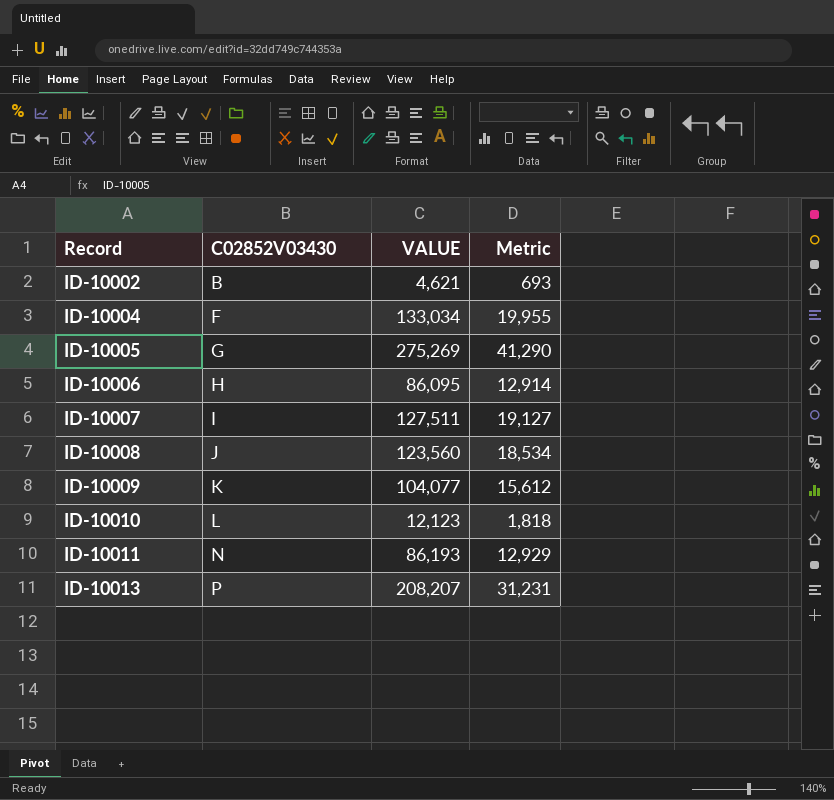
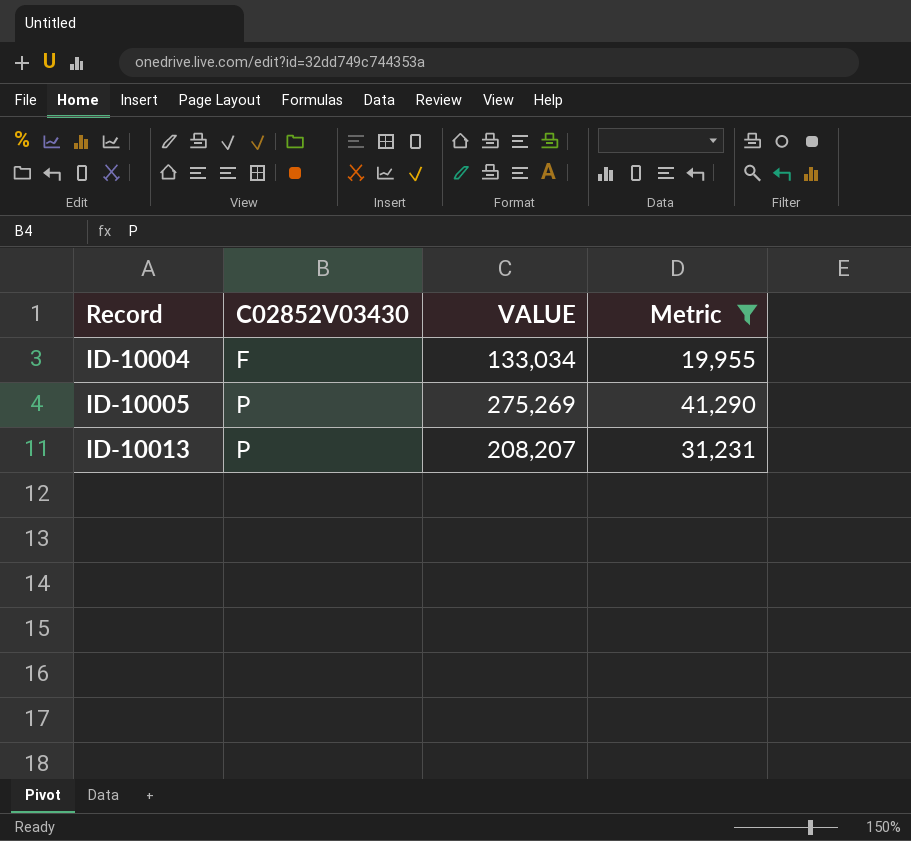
filter: none -> Metric >= 19,955
ID-10005 | C02852V03430: G -> P

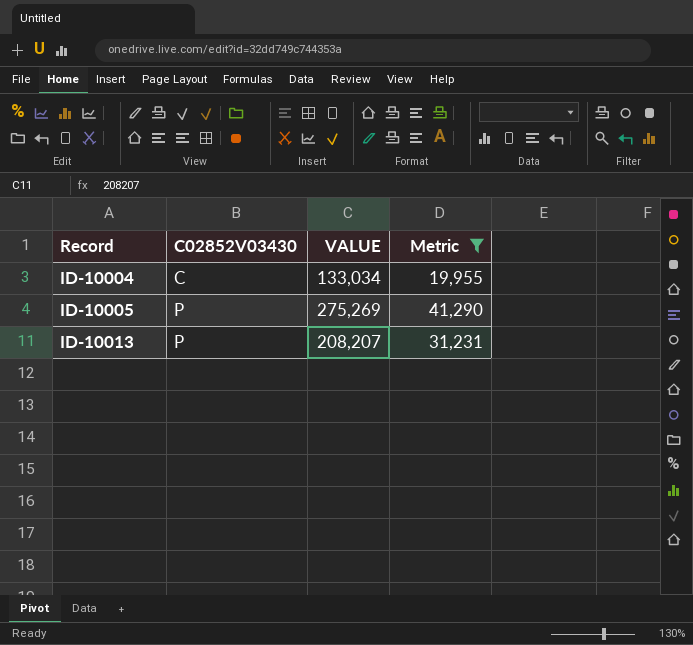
ID-10004 | C02852V03430: F -> C

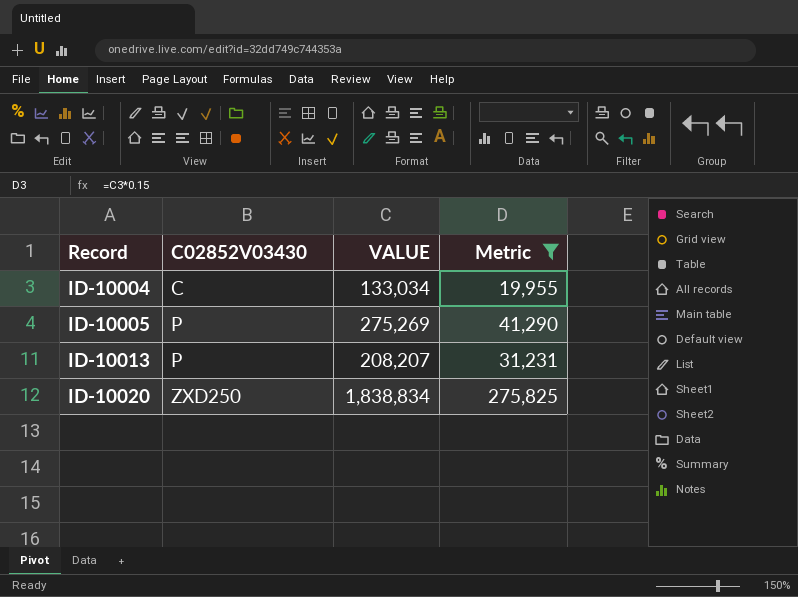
row ID-10020: none -> ZXD250 | 1,838,834 | 275,825

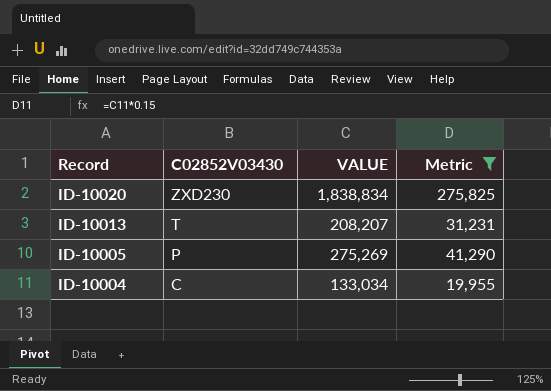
row order: Record ascending -> Record descending
ID-10020 | C02852V03430: ZXD250 -> ZXD230
ID-10013 | C02852V03430: P -> T

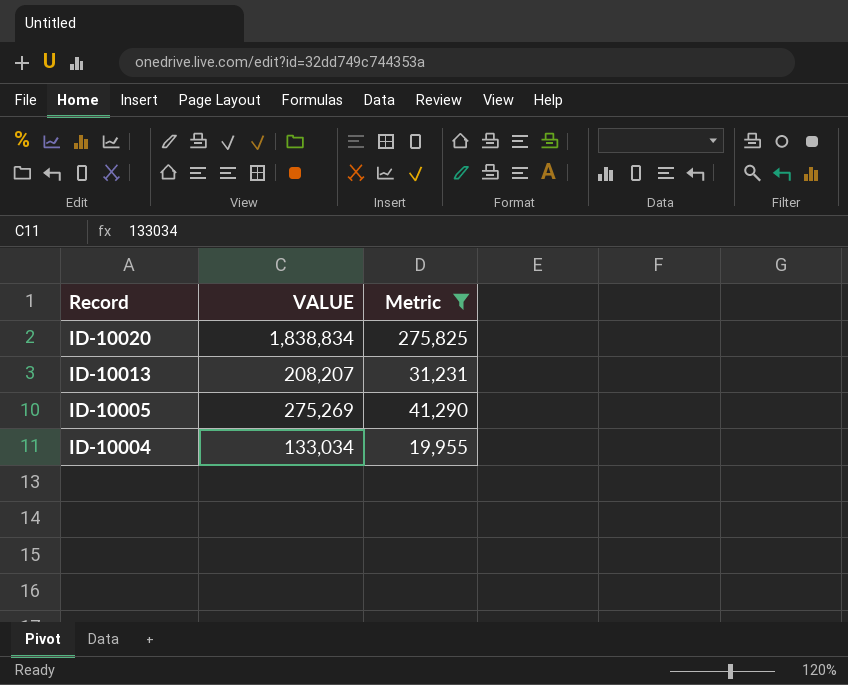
column C02852V03430 | position: 2 -> none

